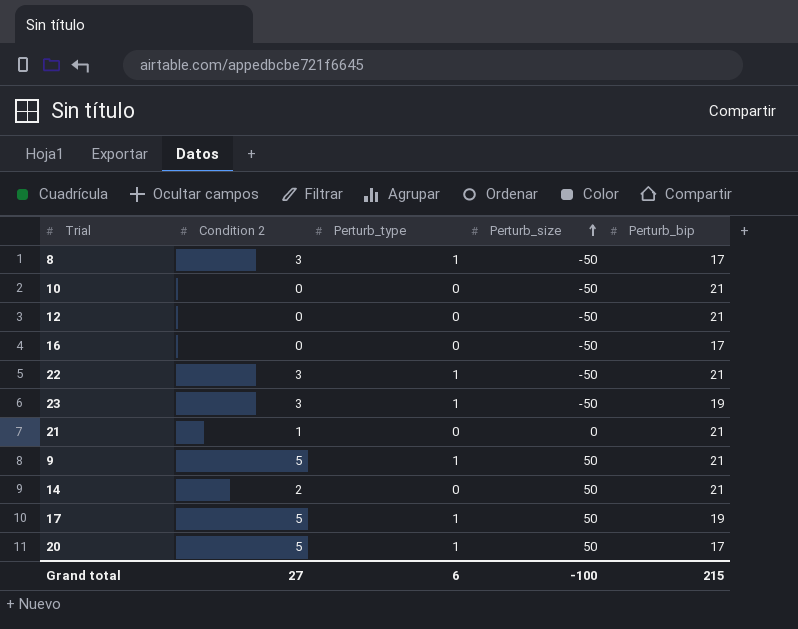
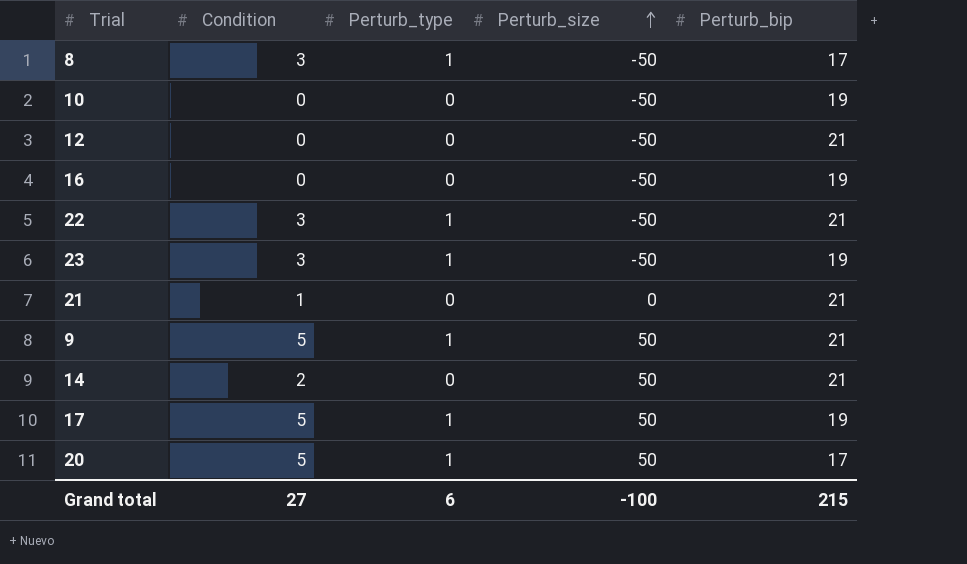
column name: Condition 2 -> Condition
10 | Perturb_bip: 21 -> 19
16 | Perturb_bip: 17 -> 19

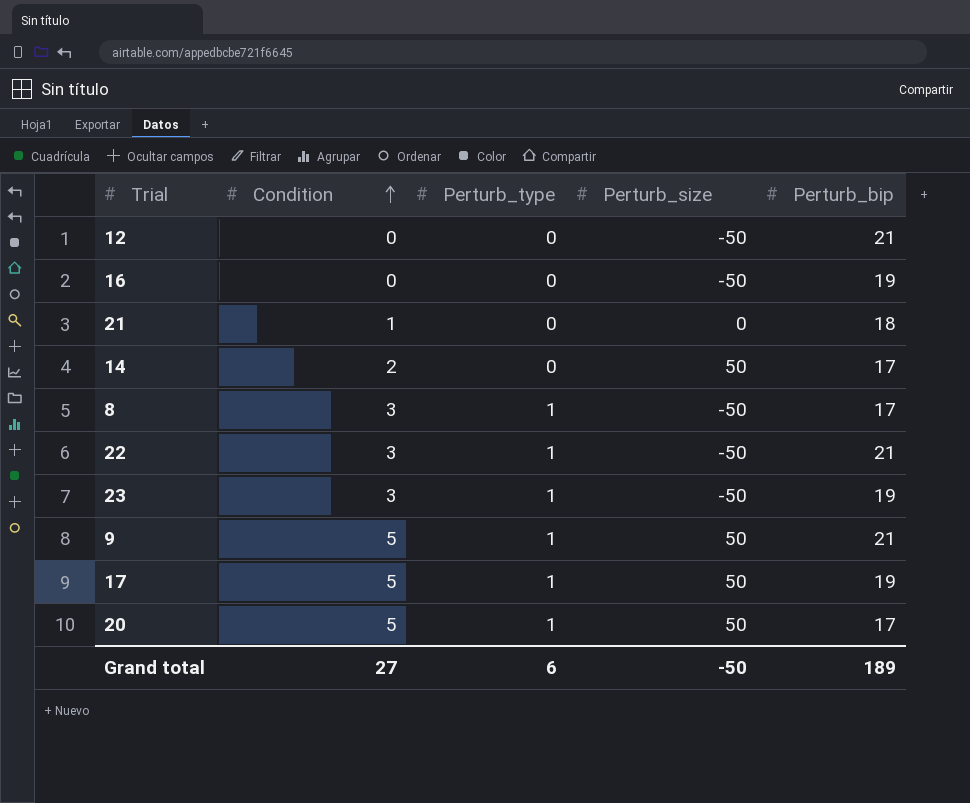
row order: Perturb_size ascending -> Condition ascending
row 10: 0 | 0 | -50 | 19 -> none
21 | Perturb_bip: 21 -> 18
14 | Perturb_bip: 21 -> 17
Grand total | Perturb_size: -100 -> -50
Grand total | Perturb_bip: 215 -> 189

